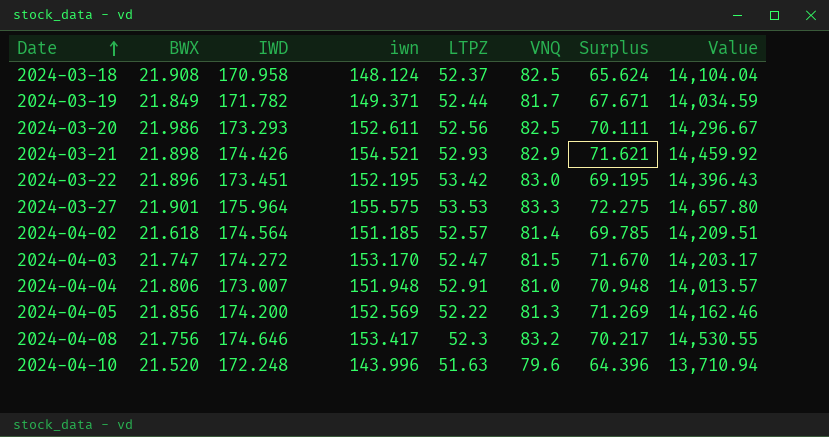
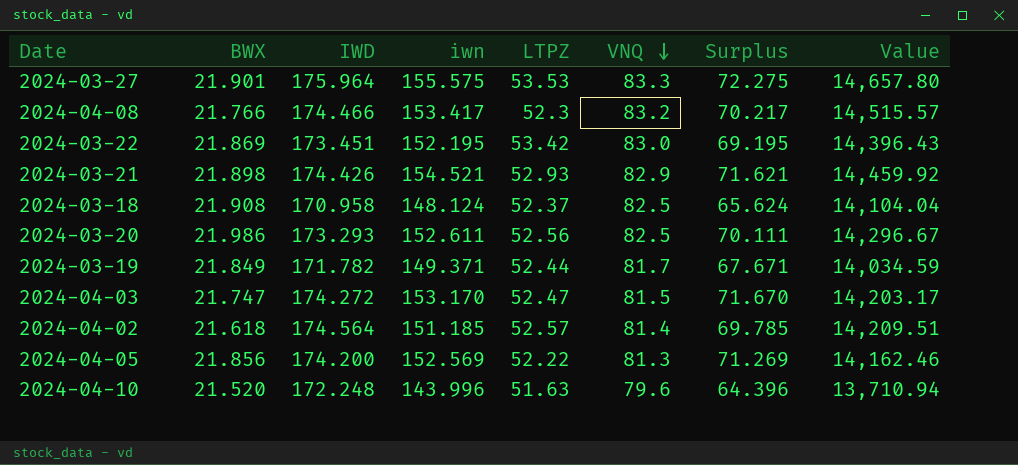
row order: Date ascending -> VNQ descending
row 2024-04-04: 21.806 | 173.007 | 151.948 | 52.91 | 81.0 | 70.948 | 14,013.57 -> none
2024-04-08 | BWX: 21.756 -> 21.766
2024-04-08 | IWD: 174.646 -> 174.466
2024-04-08 | Value: 14,530.55 -> 14,515.57
2024-03-22 | BWX: 21.896 -> 21.869

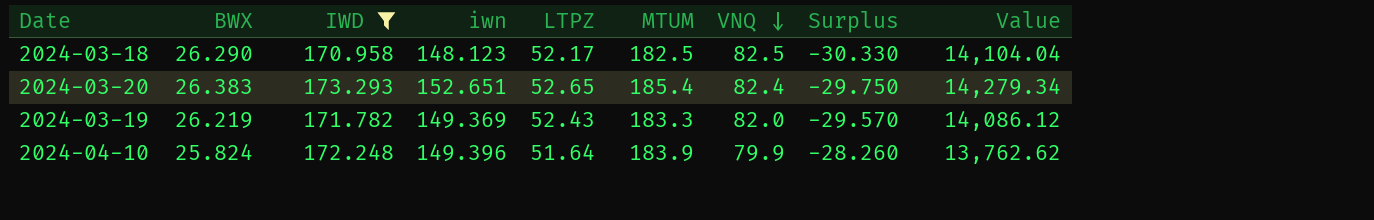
filter: none -> IWD <= 173.293
column MTUM | position: none -> 6
column Surplus | formula: [iwn] - [VNQ] -> [LTPZ] - [VNQ]
2024-03-18 | BWX: 21.908 -> 26.290
2024-03-18 | iwn: 148.124 -> 148.123
2024-03-18 | LTPZ: 52.37 -> 52.17
2024-03-20 | BWX: 21.986 -> 26.383
2024-03-20 | iwn: 152.611 -> 152.651
2024-03-20 | LTPZ: 52.56 -> 52.65
2024-03-20 | VNQ: 82.5 -> 82.4
2024-03-20 | Value: 14,296.67 -> 14,279.34
2024-03-19 | BWX: 21.849 -> 26.219
2024-03-19 | iwn: 149.371 -> 149.369
2024-03-19 | LTPZ: 52.44 -> 52.43
2024-03-19 | VNQ: 81.7 -> 82.0
2024-03-19 | Value: 14,034.59 -> 14,086.12
2024-04-10 | BWX: 21.520 -> 25.824
2024-04-10 | iwn: 143.996 -> 149.396
2024-04-10 | LTPZ: 51.63 -> 51.64
2024-04-10 | VNQ: 79.6 -> 79.9
2024-04-10 | Value: 13,710.94 -> 13,762.62

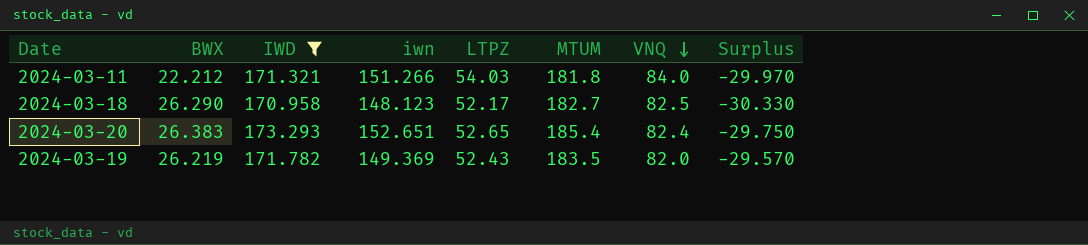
column Value | formula: [IWD] * [VNQ] -> none
row 2024-04-10: 25.824 | 172.248 | 149.396 | 51.64 | 183.9 | 79.9 | -28.260 | 13,762.62 -> none
row 2024-03-11: none -> 22.212 | 171.321 | 151.266 | 54.03 | 181.8 | 84.0 | -29.970
2024-03-18 | MTUM: 182.5 -> 182.7
2024-03-19 | MTUM: 183.3 -> 183.5

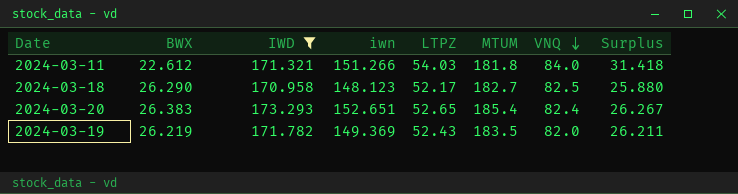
column Surplus | formula: [LTPZ] - [VNQ] -> [LTPZ] - [BWX]
2024-03-11 | BWX: 22.212 -> 22.612

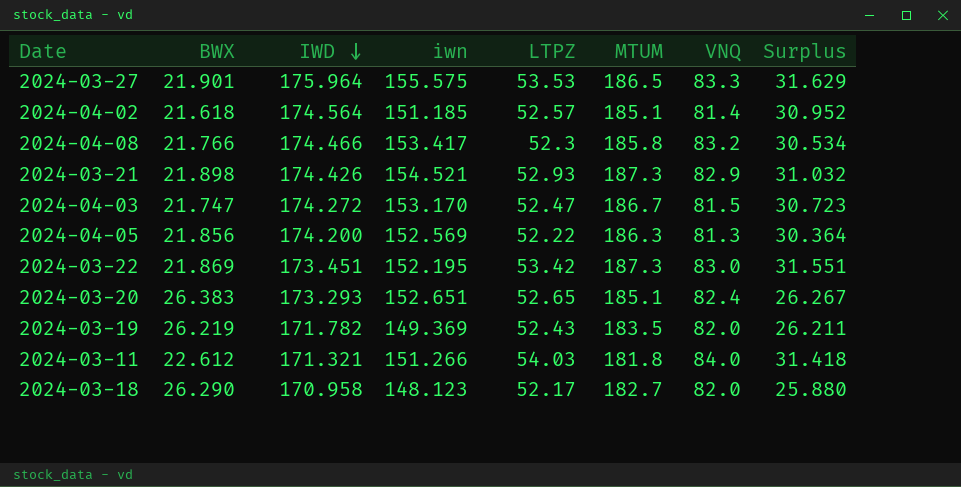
filter: IWD <= 173.293 -> none
row order: VNQ descending -> IWD descending
2024-03-20 | MTUM: 185.4 -> 185.1
2024-03-18 | VNQ: 82.5 -> 82.0

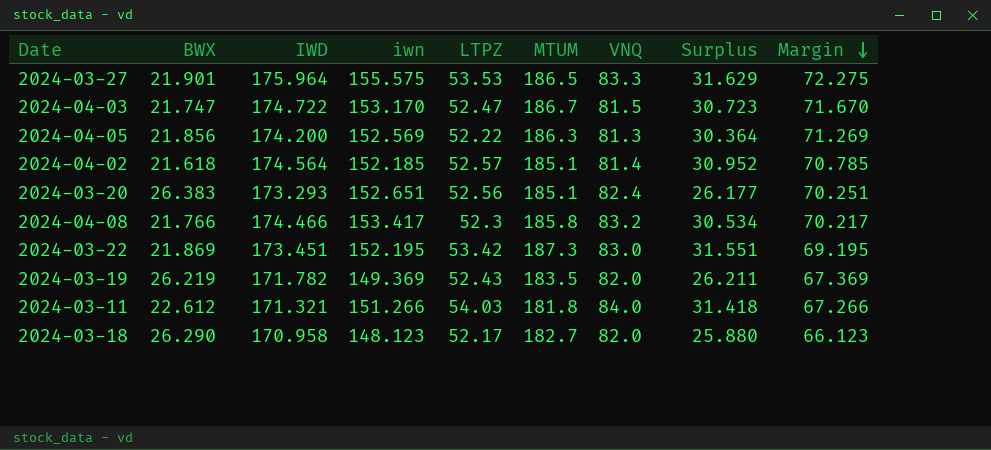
row order: IWD descending -> Margin descending
column Margin | formula: none -> [iwn] - [VNQ]
row 2024-03-21: 21.898 | 174.426 | 154.521 | 52.93 | 187.3 | 82.9 | 31.032 -> none
2024-04-03 | IWD: 174.272 -> 174.722
2024-04-02 | iwn: 151.185 -> 152.185
2024-03-20 | LTPZ: 52.65 -> 52.56
2024-03-20 | Surplus: 26.267 -> 26.177

